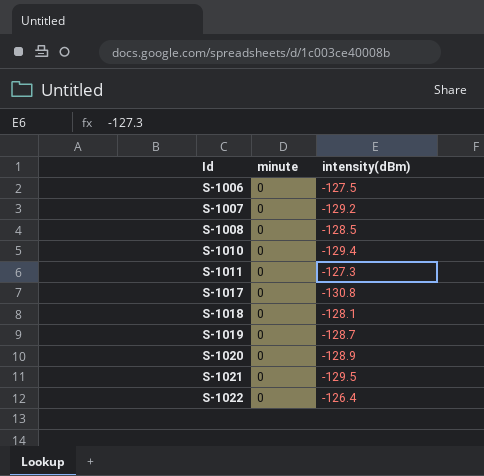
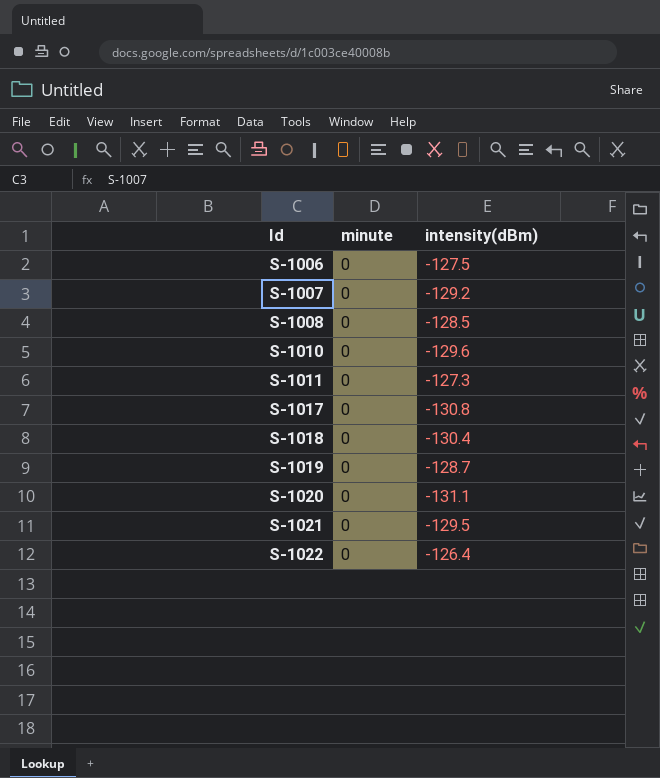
S-1010 | intensity(dBm): -129.4 -> -129.6
S-1018 | intensity(dBm): -128.1 -> -130.4
S-1020 | intensity(dBm): -128.9 -> -131.1

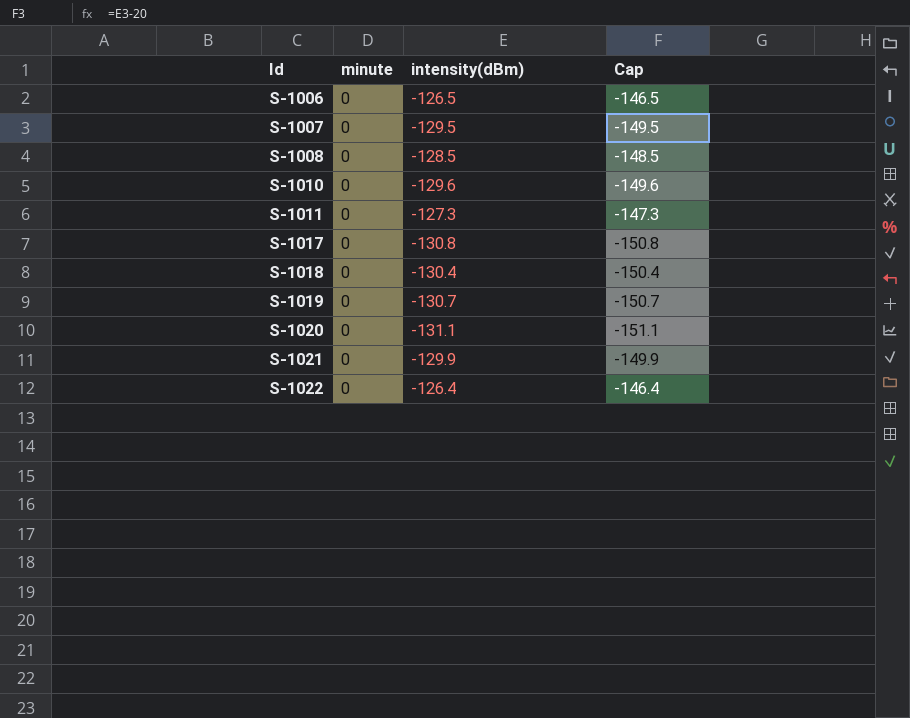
column Cap | formula: none -> [intensity(dBm)] - 20
S-1006 | intensity(dBm): -127.5 -> -126.5
S-1007 | intensity(dBm): -129.2 -> -129.5
S-1019 | intensity(dBm): -128.7 -> -130.7
S-1021 | intensity(dBm): -129.5 -> -129.9

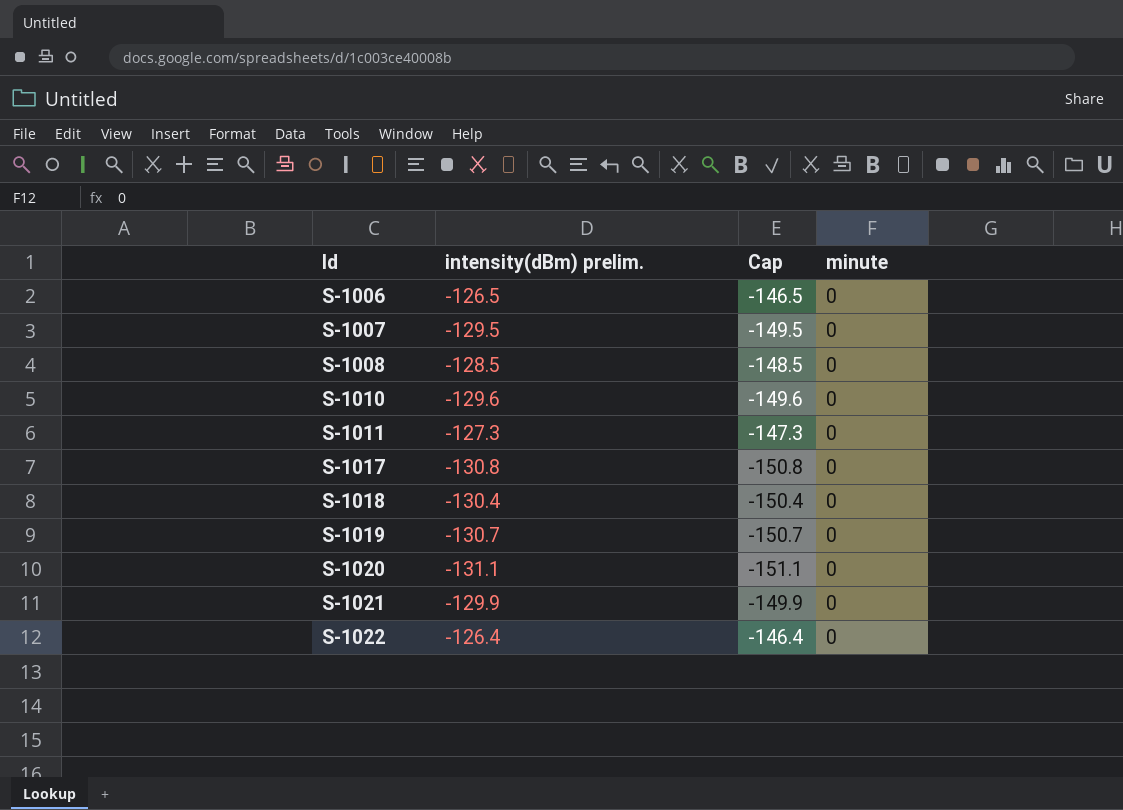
column name: intensity(dBm) -> intensity(dBm) prelim.
column minute | position: 2 -> 4

